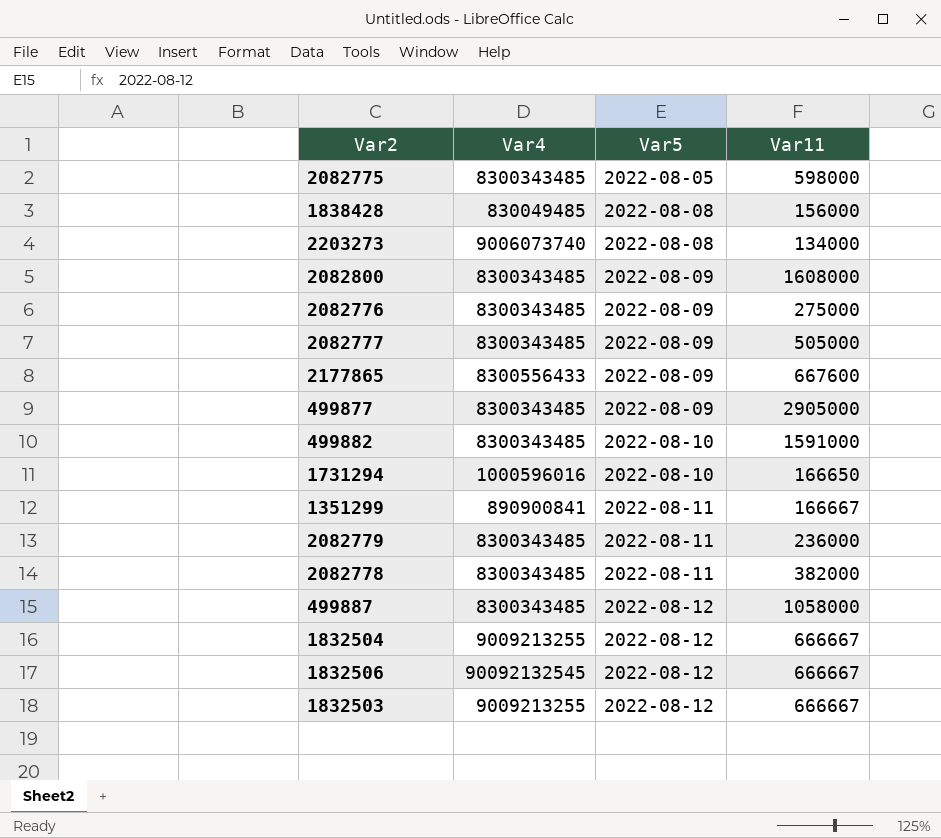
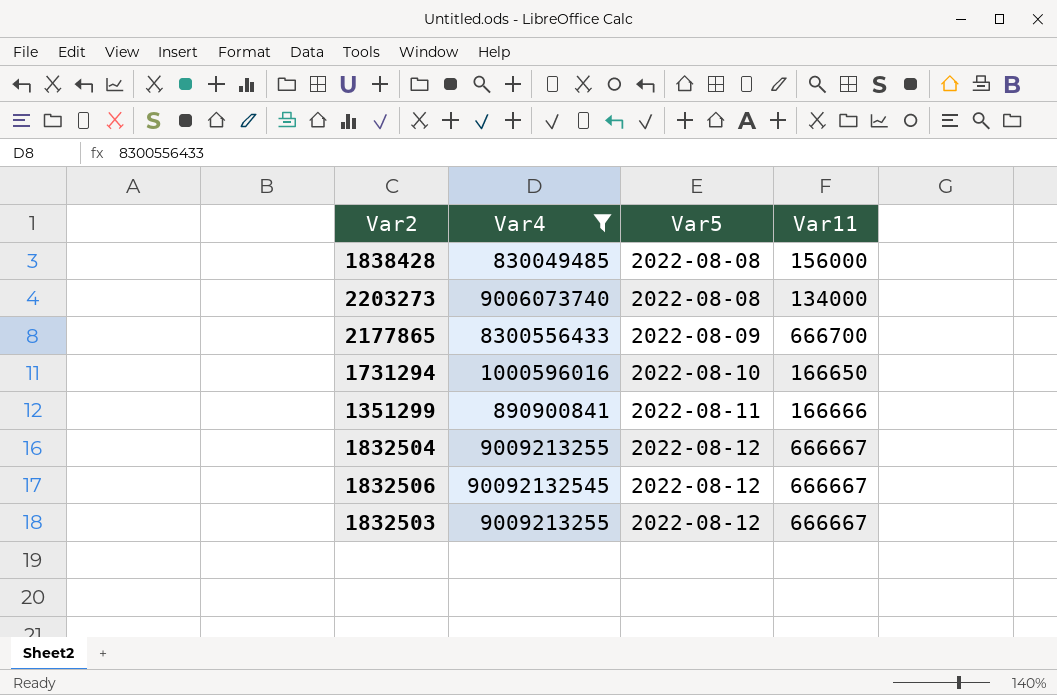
filter: none -> Var4 != 8300343485
2177865 | Var11: 667600 -> 666700
1351299 | Var11: 166667 -> 166666

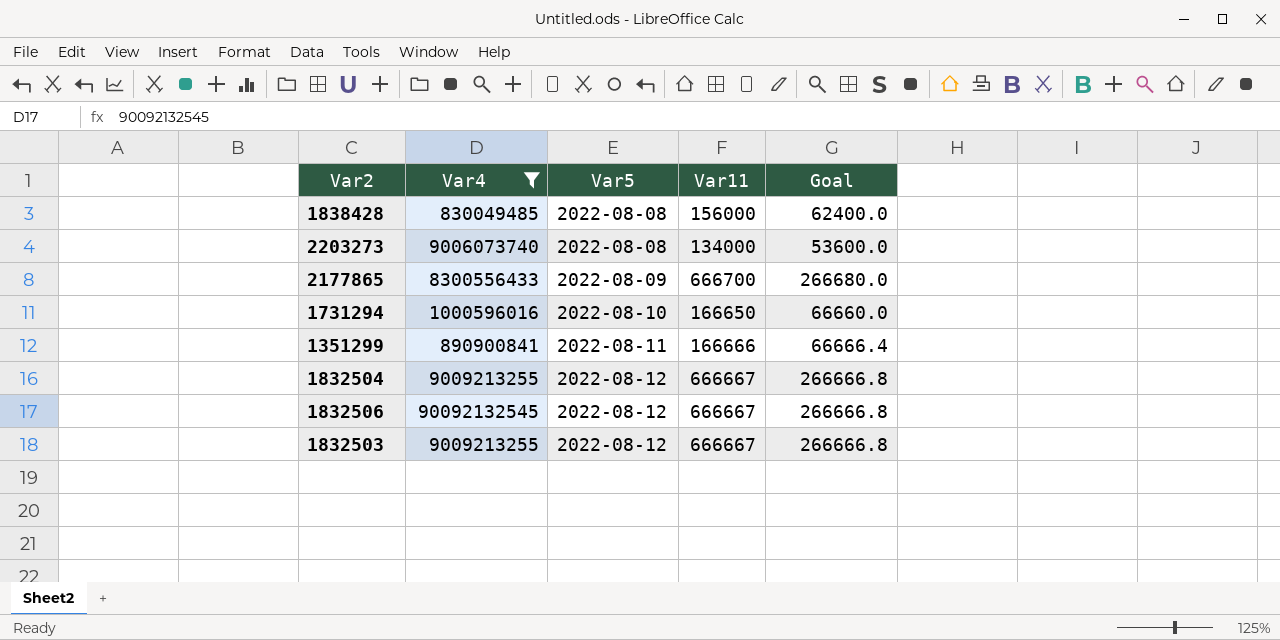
column Goal | formula: none -> [Var11] * 0.4

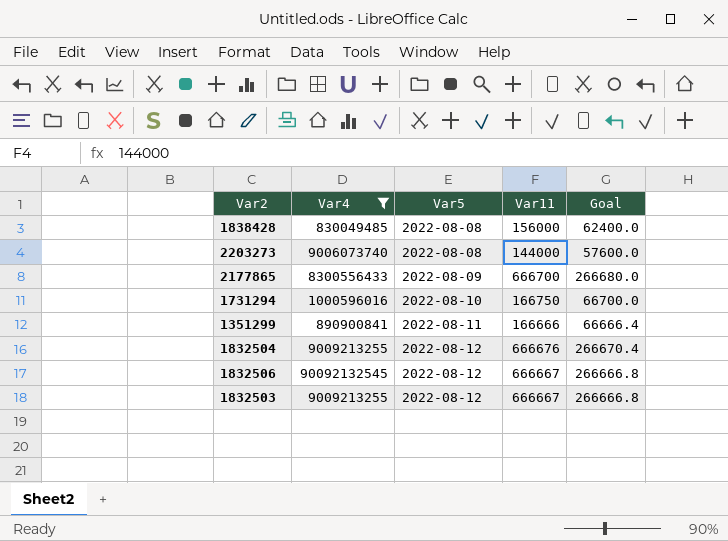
2203273 | Var11: 134000 -> 144000
2203273 | Goal: 53600.0 -> 57600.0
1731294 | Var11: 166650 -> 166750
1731294 | Goal: 66660.0 -> 66700.0
1832504 | Var11: 666667 -> 666676
1832504 | Goal: 266666.8 -> 266670.4

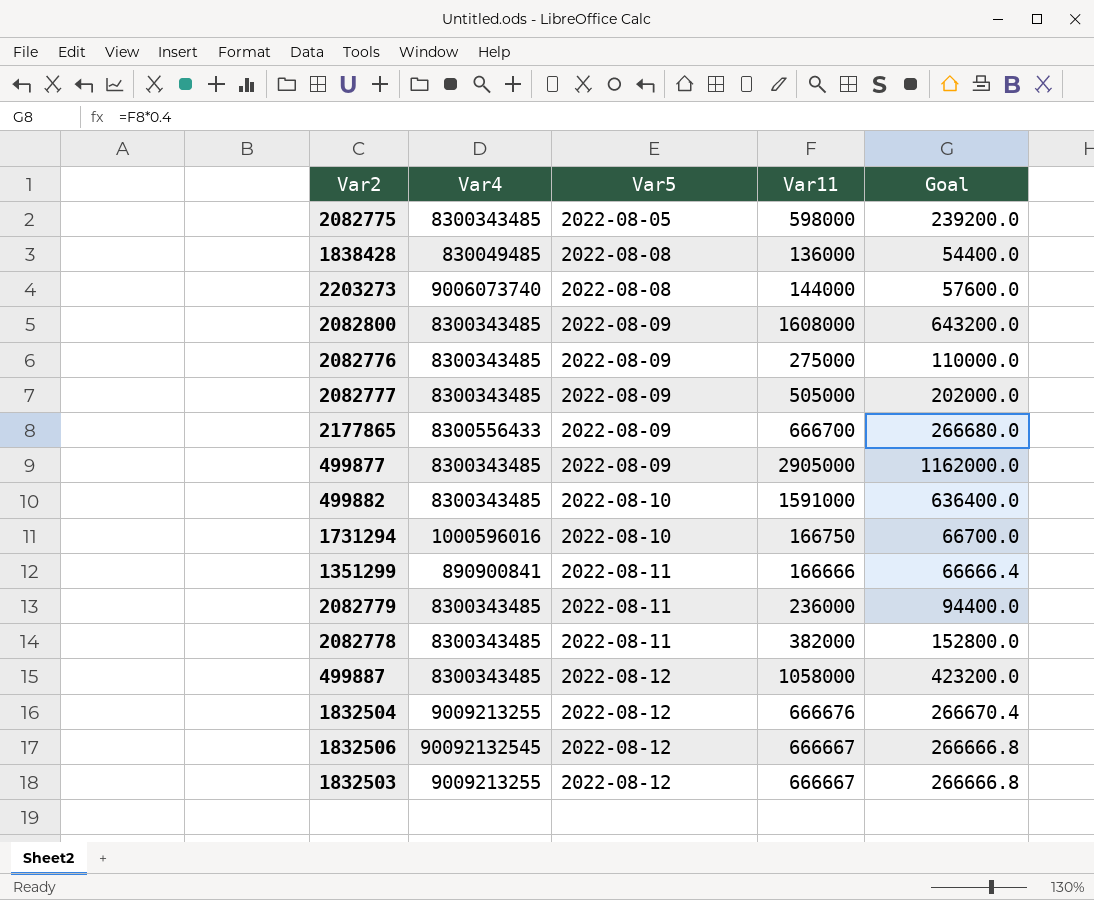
filter: Var4 != 8300343485 -> none
1838428 | Var11: 156000 -> 136000
1838428 | Goal: 62400.0 -> 54400.0

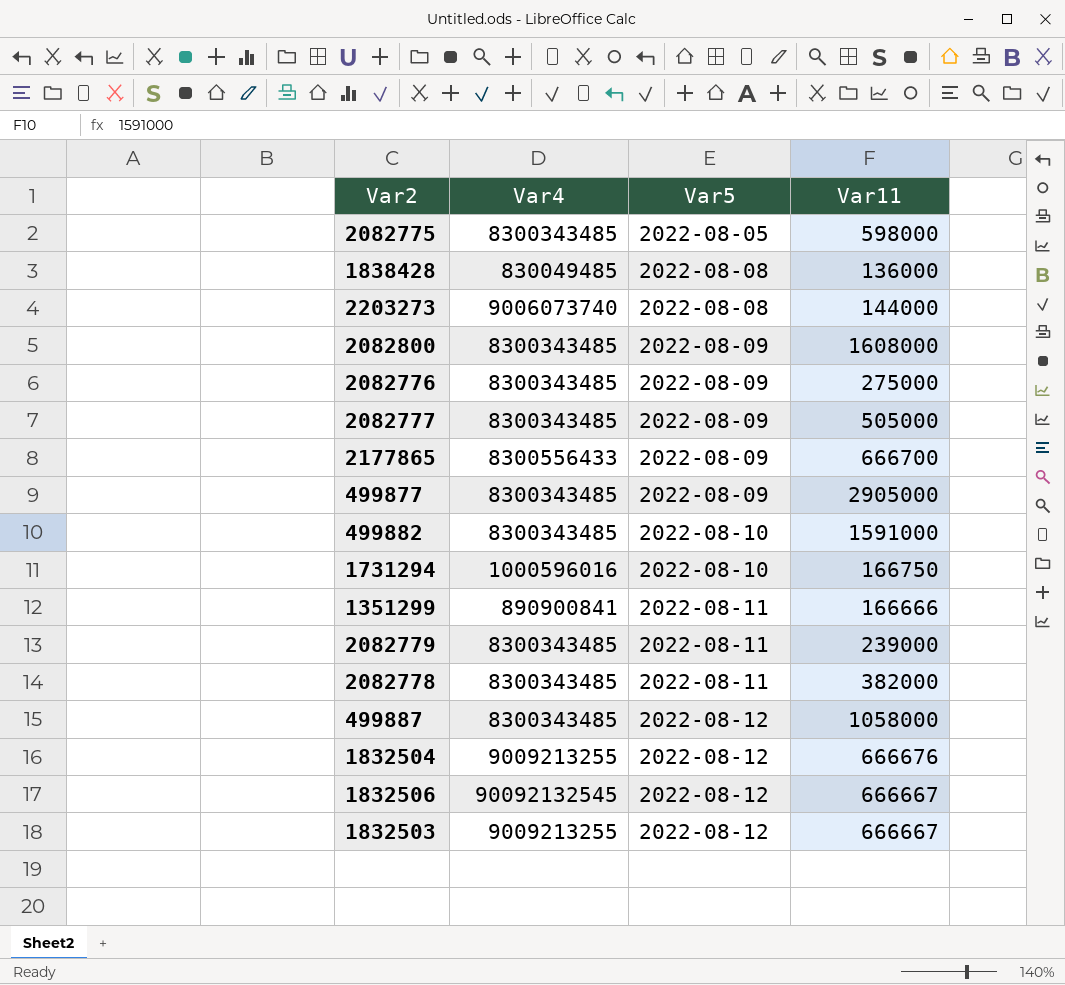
column Goal | formula: [Var11] * 0.4 -> none
2082779 | Var11: 236000 -> 239000

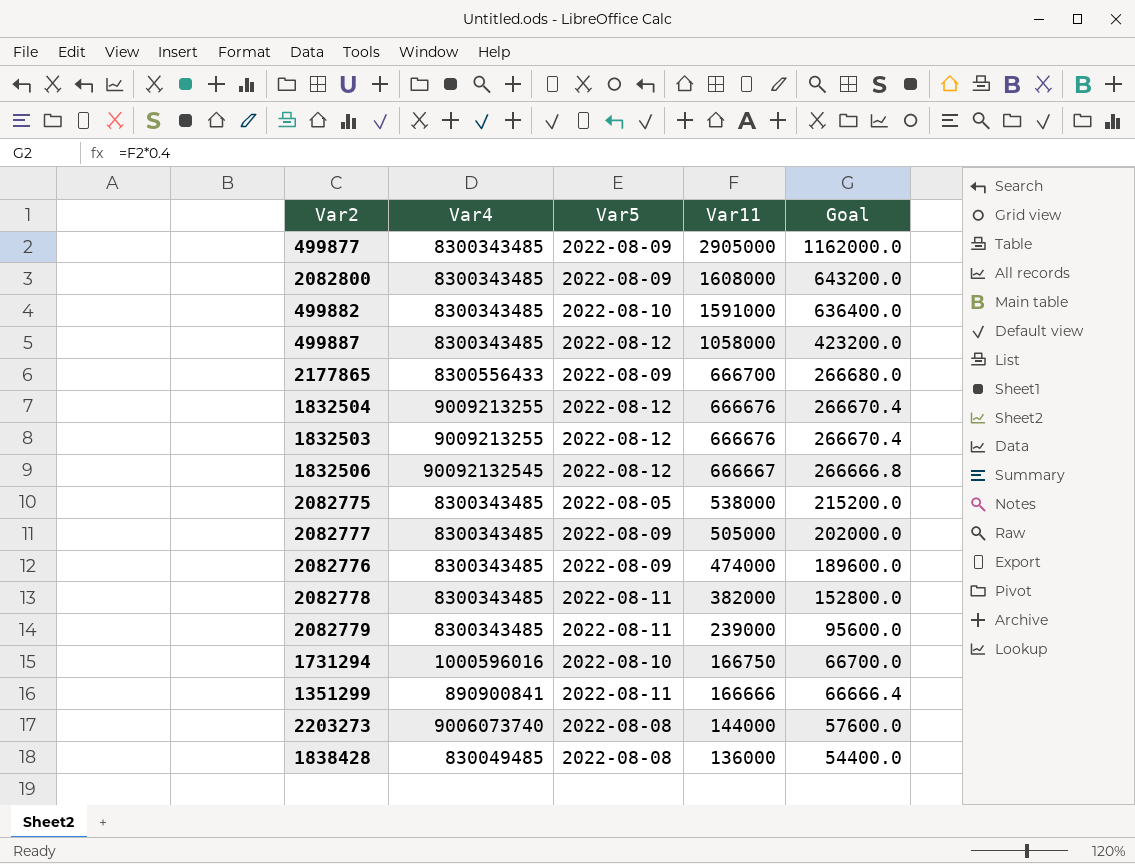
row order: Var5 ascending -> Var11 descending
column Goal | formula: none -> [Var11] * 0.4
1832503 | Var11: 666667 -> 666676
2082775 | Var11: 598000 -> 538000
2082776 | Var11: 275000 -> 474000

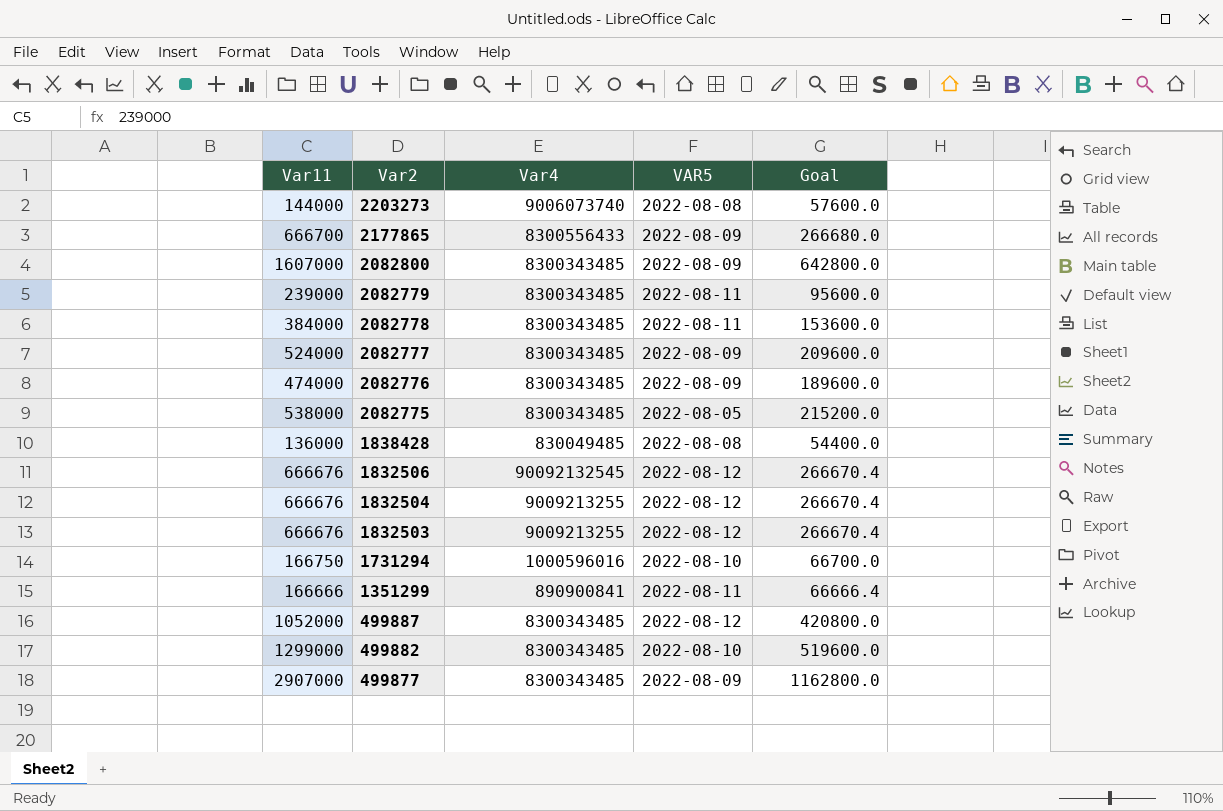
row order: Var11 descending -> Var2 descending
column Var11 | position: 4 -> 1
column name: Var5 -> VAR5
2082800 | Var11: 1608000 -> 1607000
2082800 | Goal: 643200.0 -> 642800.0
2082778 | Var11: 382000 -> 384000
2082778 | Goal: 152800.0 -> 153600.0
2082777 | Var11: 505000 -> 524000
2082777 | Goal: 202000.0 -> 209600.0
1832506 | Var11: 666667 -> 666676
1832506 | Goal: 266666.8 -> 266670.4
499887 | Var11: 1058000 -> 1052000
499887 | Goal: 423200.0 -> 420800.0
499882 | Var11: 1591000 -> 1299000
499882 | Goal: 636400.0 -> 519600.0
499877 | Var11: 2905000 -> 2907000
499877 | Goal: 1162000.0 -> 1162800.0

